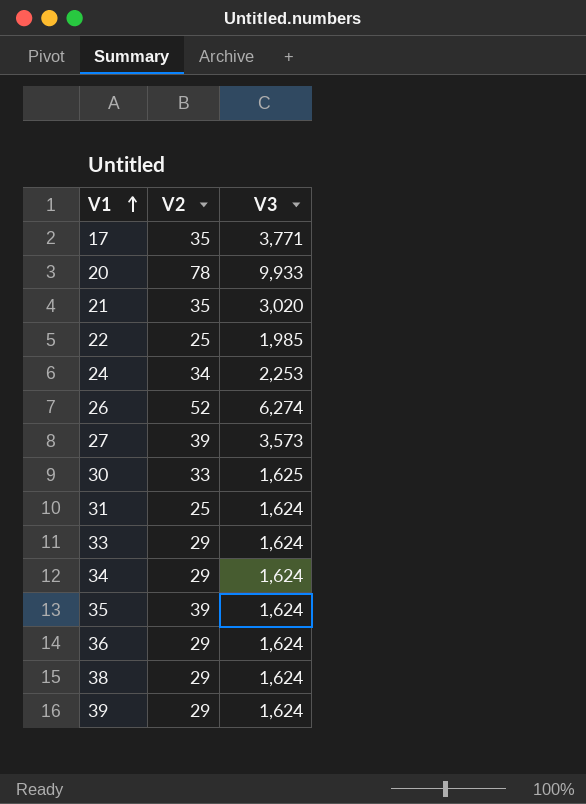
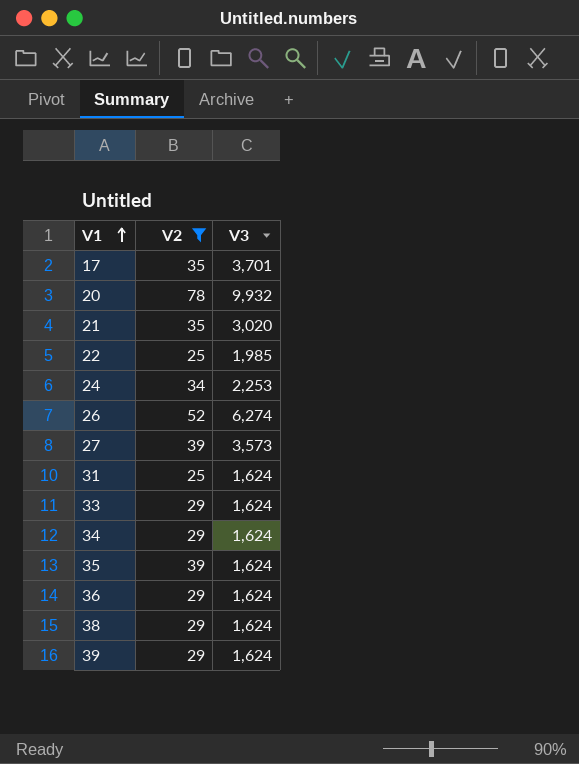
filter: none -> V2 != 33
17 | V3: 3,771 -> 3,701
20 | V3: 9,933 -> 9,932

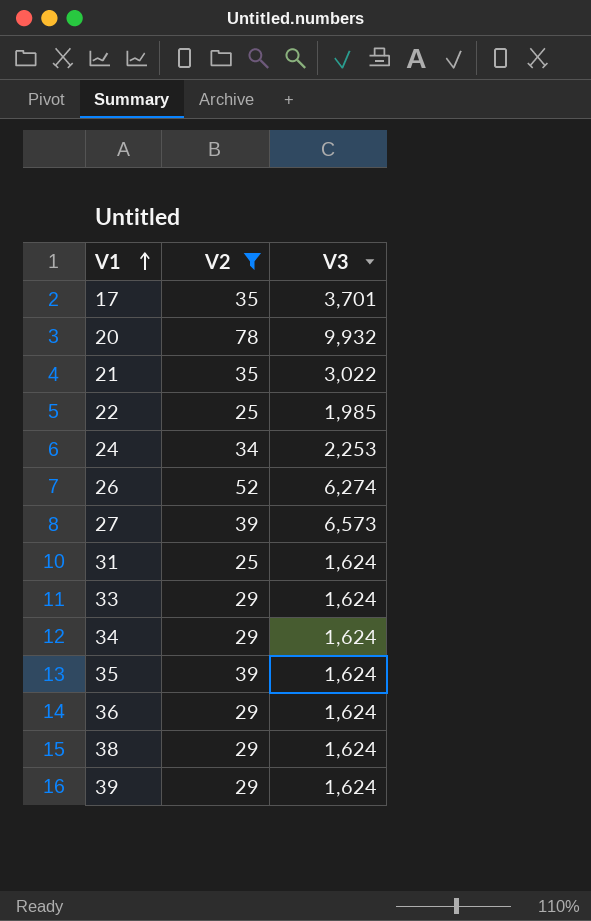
21 | V3: 3,020 -> 3,022
27 | V3: 3,573 -> 6,573

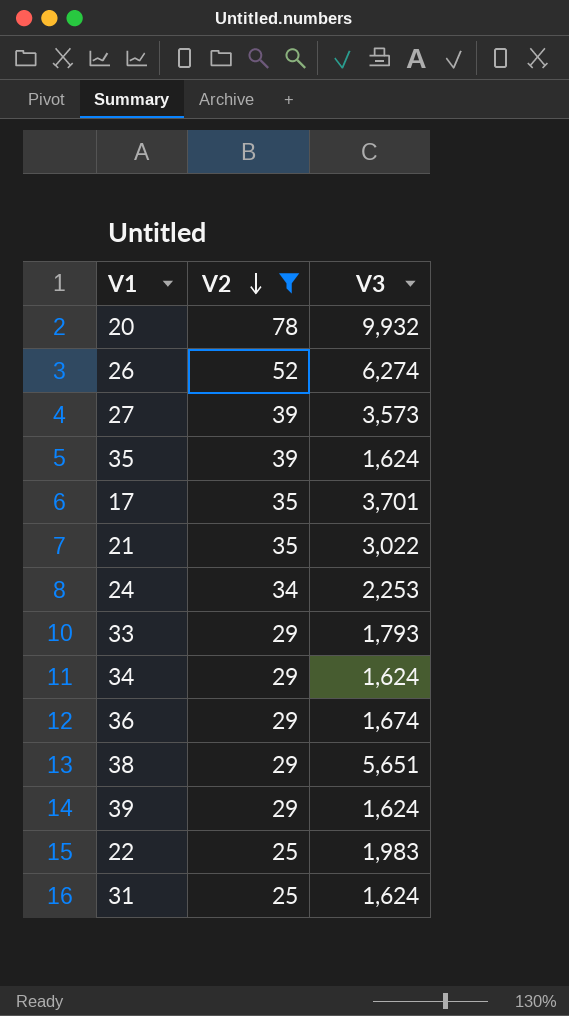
row order: V1 ascending -> V2 descending
27 | V3: 6,573 -> 3,573
33 | V3: 1,624 -> 1,793
36 | V3: 1,624 -> 1,674
38 | V3: 1,624 -> 5,651
22 | V3: 1,985 -> 1,983

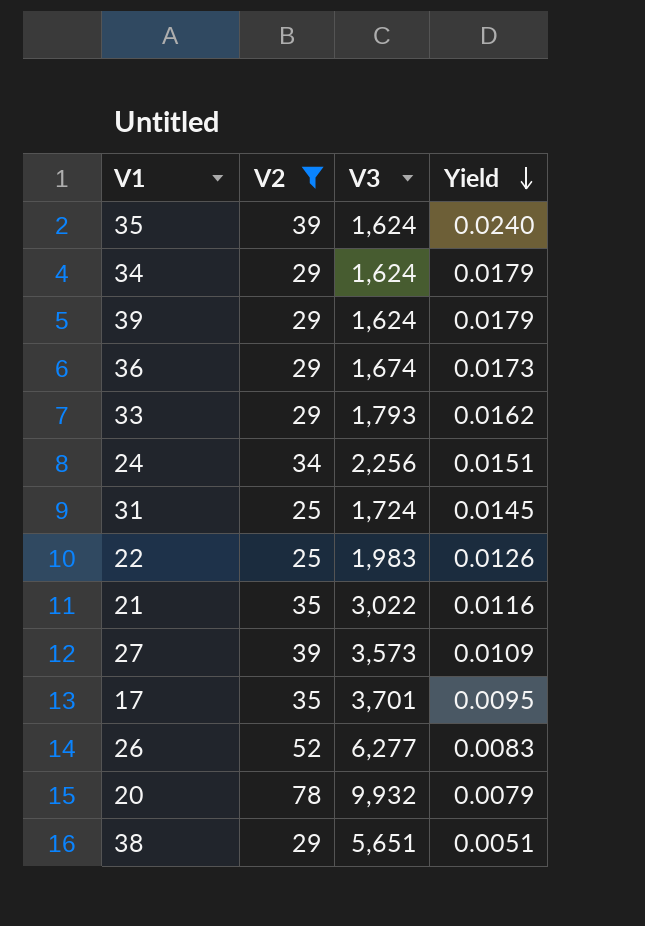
row order: V2 descending -> Yield descending
column Yield | formula: none -> [V2] / [V3]
24 | V3: 2,253 -> 2,256
31 | V3: 1,624 -> 1,724
26 | V3: 6,274 -> 6,277

